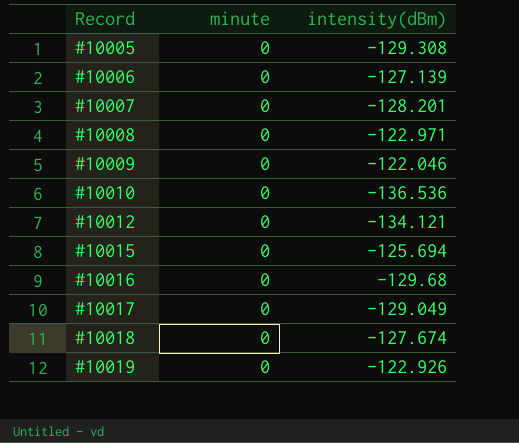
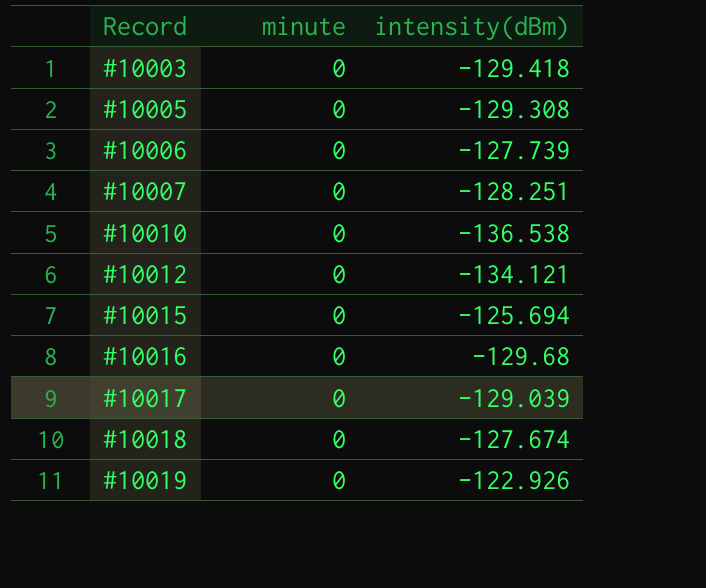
row #10008: 0 | -122.971 -> none
row #10009: 0 | -122.046 -> none
row #10003: none -> 0 | -129.418
#10006 | intensity(dBm): -127.139 -> -127.739
#10007 | intensity(dBm): -128.201 -> -128.251
#10010 | intensity(dBm): -136.536 -> -136.538
#10017 | intensity(dBm): -129.049 -> -129.039

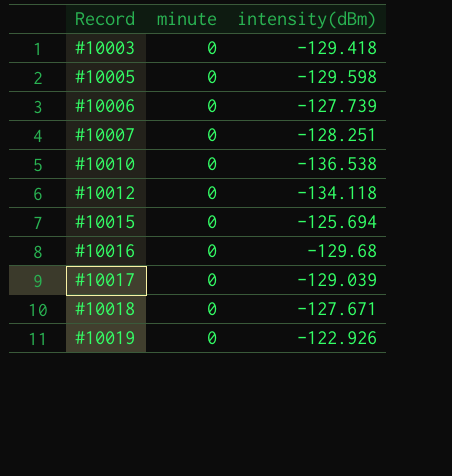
#10005 | intensity(dBm): -129.308 -> -129.598
#10012 | intensity(dBm): -134.121 -> -134.118
#10018 | intensity(dBm): -127.674 -> -127.671

